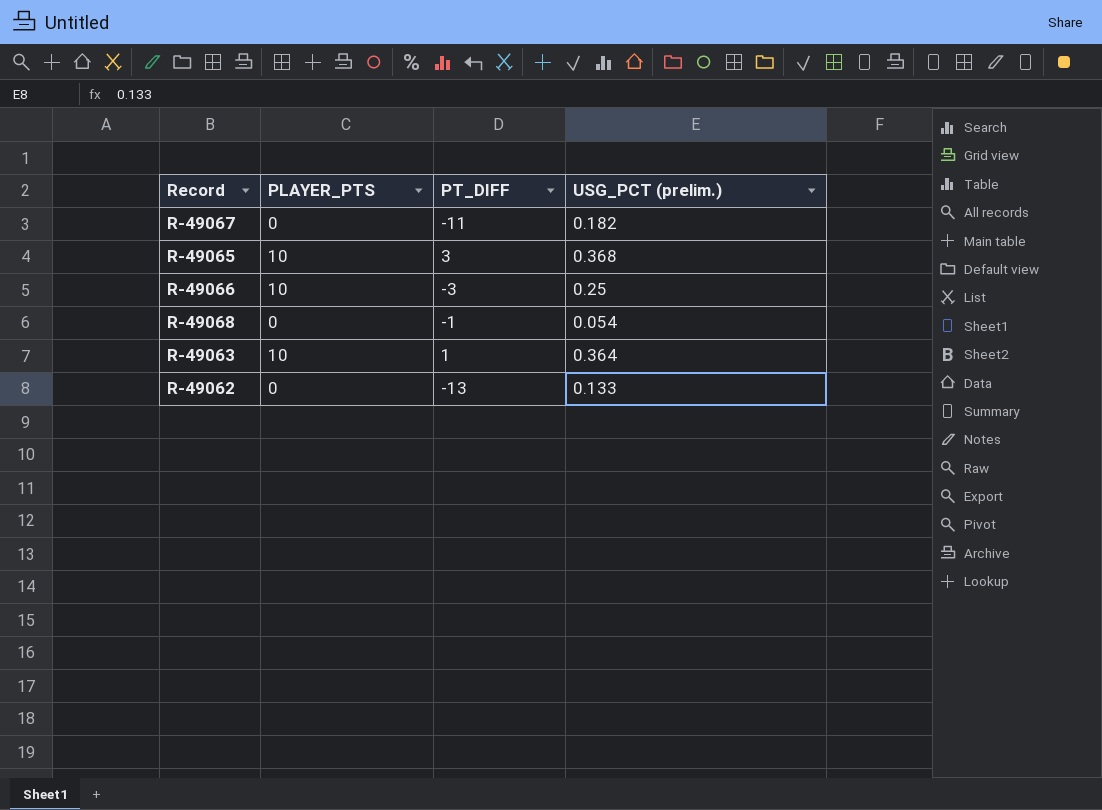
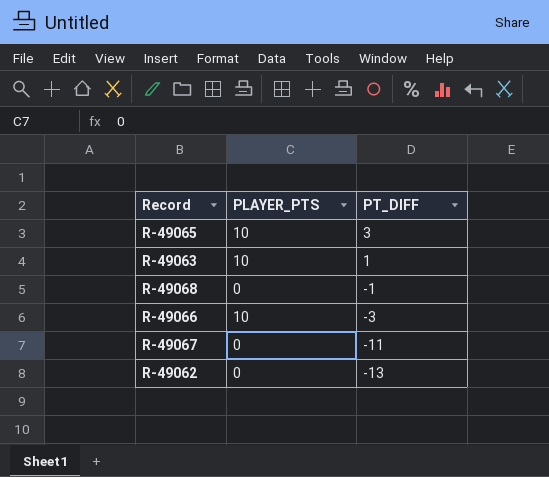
row order: none -> PT_DIFF descending
column USG_PCT (prelim.) | position: 4 -> none

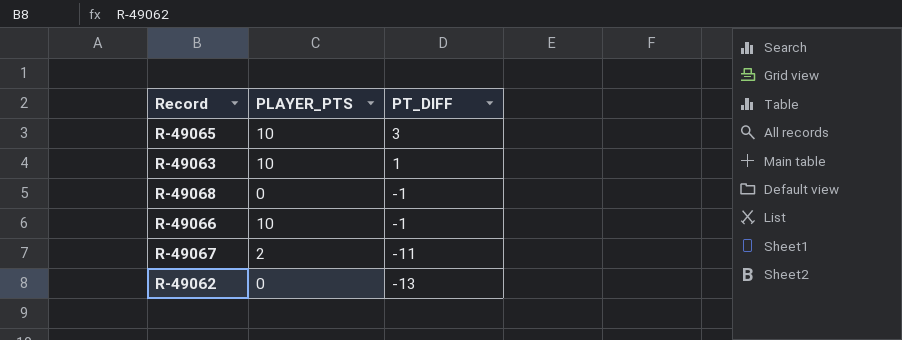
R-49066 | PT_DIFF: -3 -> -1
R-49067 | PLAYER_PTS: 0 -> 2

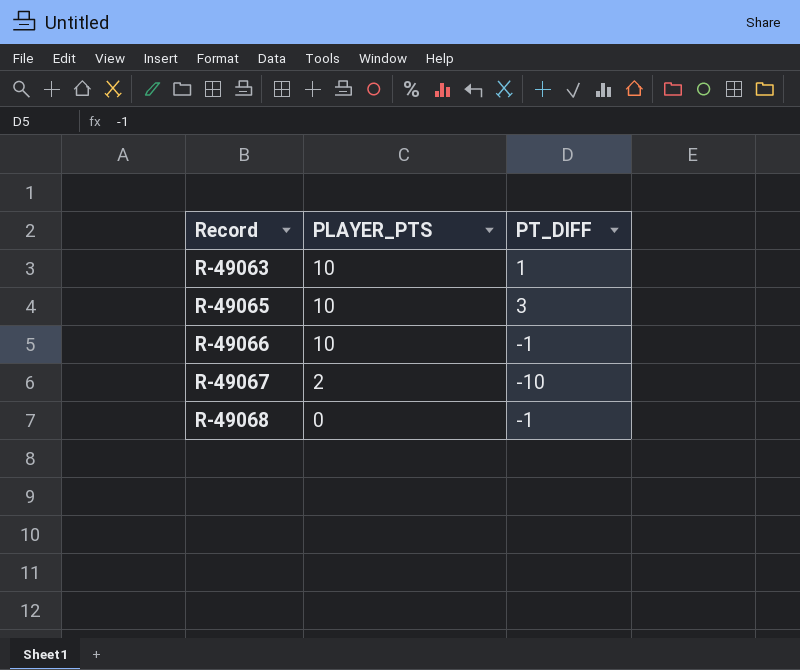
row order: PT_DIFF descending -> Record ascending
row R-49062: 0 | -13 -> none
R-49067 | PT_DIFF: -11 -> -10

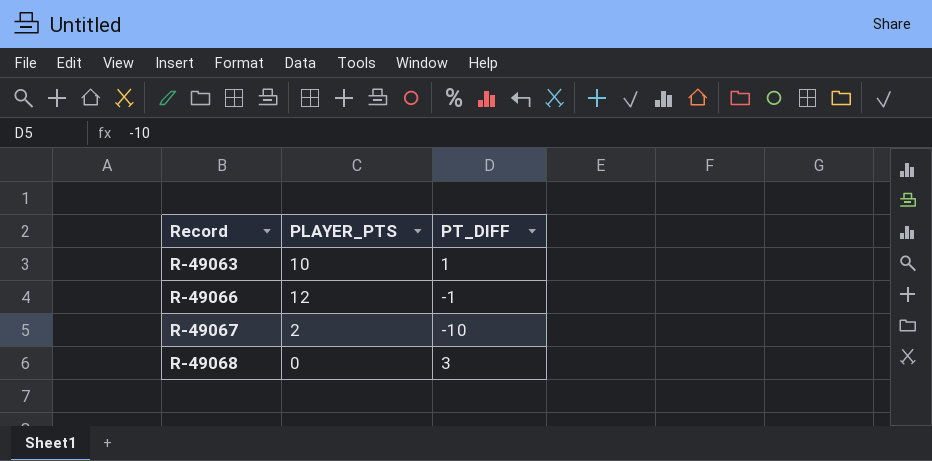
row R-49065: 10 | 3 -> none
R-49066 | PLAYER_PTS: 10 -> 12
R-49068 | PT_DIFF: -1 -> 3

